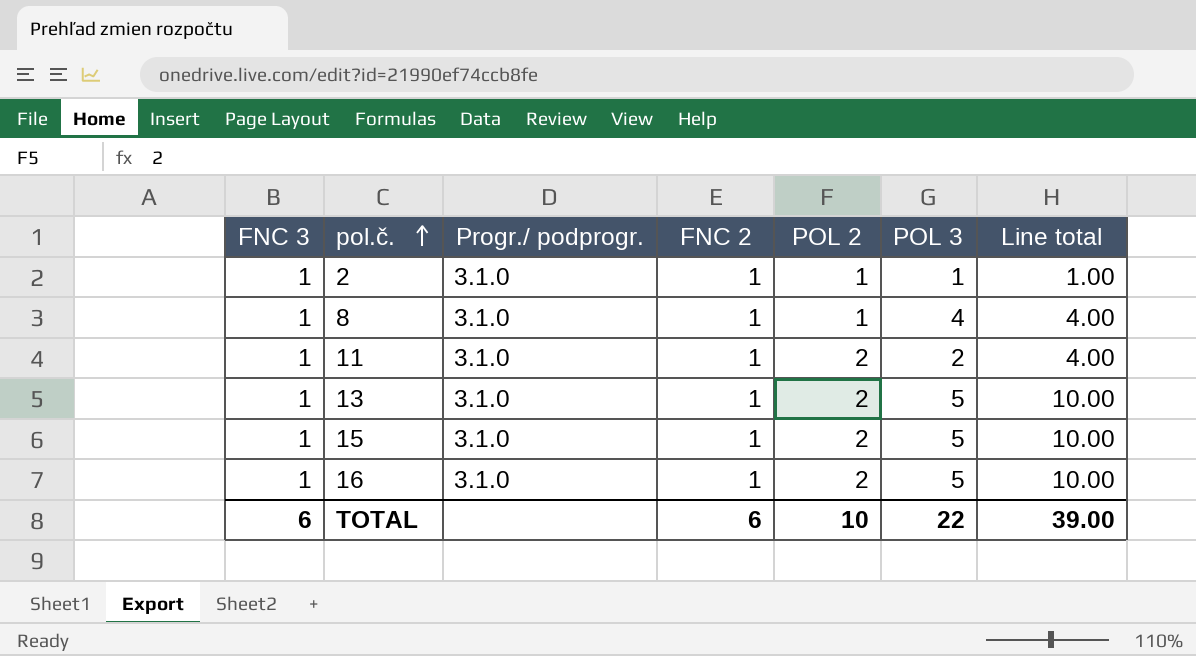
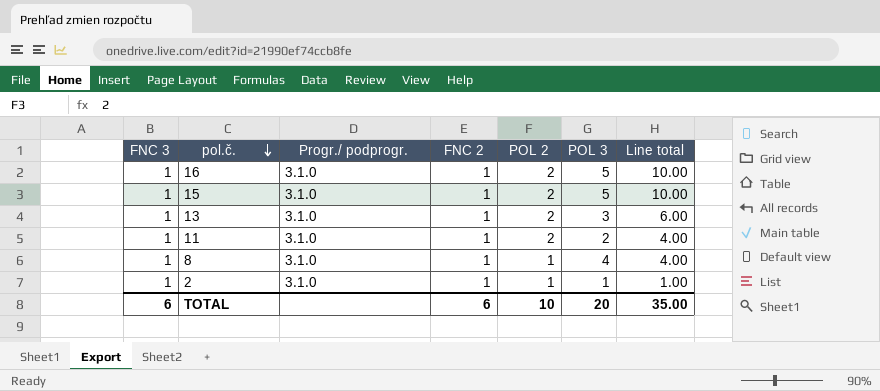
row order: pol.č. ascending -> pol.č. descending
13 | POL 3: 5 -> 3
13 | Line total: 10.00 -> 6.00
TOTAL | POL 3: 22 -> 20
TOTAL | Line total: 39.00 -> 35.00

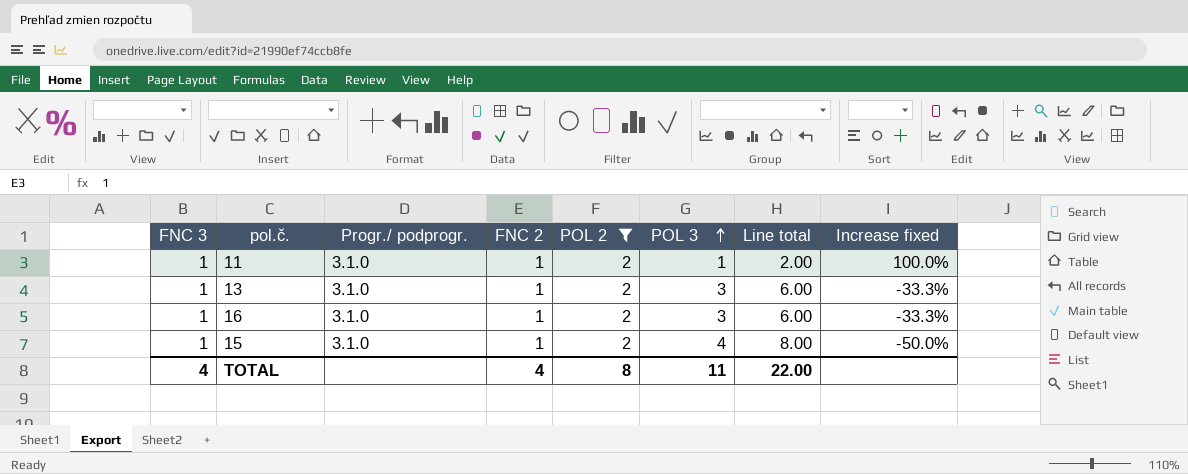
filter: none -> POL 2 = 2
row order: pol.č. descending -> POL 3 ascending
column Increase fixed | formula: none -> ([POL 2] - [POL 3]) / [POL 3]
11 | POL 3: 2 -> 1
11 | Line total: 4.00 -> 2.00
16 | POL 3: 5 -> 3
16 | Line total: 10.00 -> 6.00
15 | POL 3: 5 -> 4
15 | Line total: 10.00 -> 8.00
TOTAL | FNC 3: 6 -> 4
TOTAL | FNC 2: 6 -> 4
TOTAL | POL 2: 10 -> 8
TOTAL | POL 3: 20 -> 11
TOTAL | Line total: 35.00 -> 22.00

